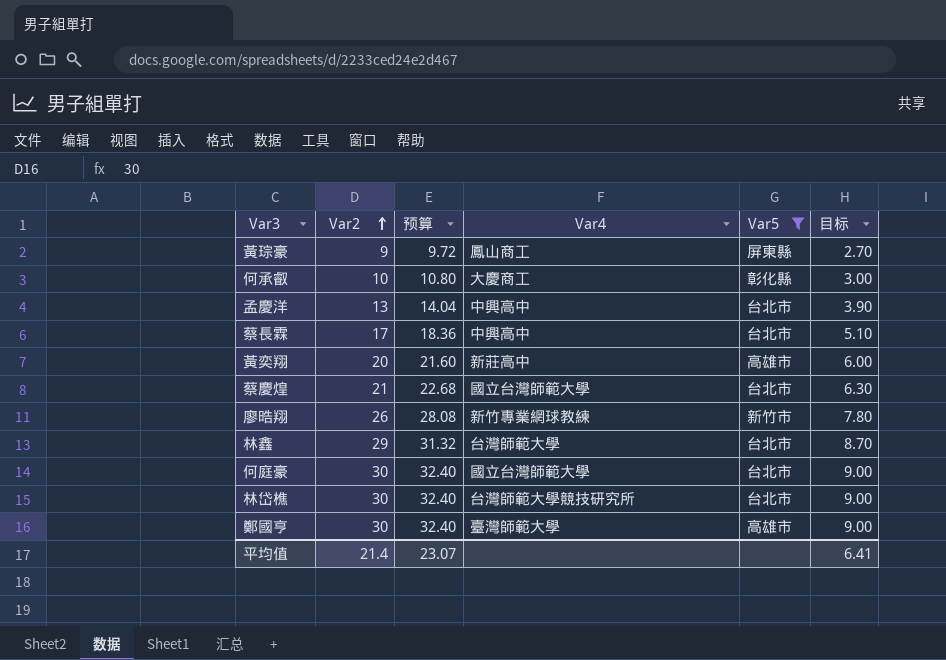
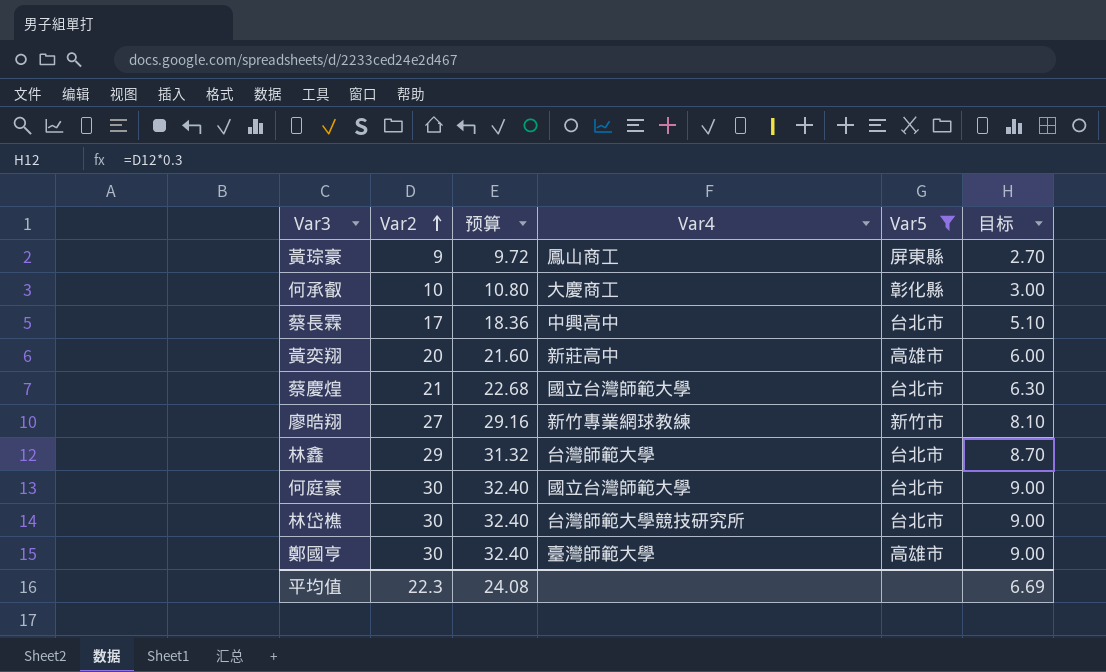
row 孟慶洋: 13 | 14.04 | 中興高中 | 台北市 | 3.90 -> none
廖晧翔 | Var2: 26 -> 27
廖晧翔 | 预算: 28.08 -> 29.16
廖晧翔 | 目标: 7.80 -> 8.10
平均值 | Var2: 21.4 -> 22.3
平均值 | 预算: 23.07 -> 24.08
平均值 | 目标: 6.41 -> 6.69

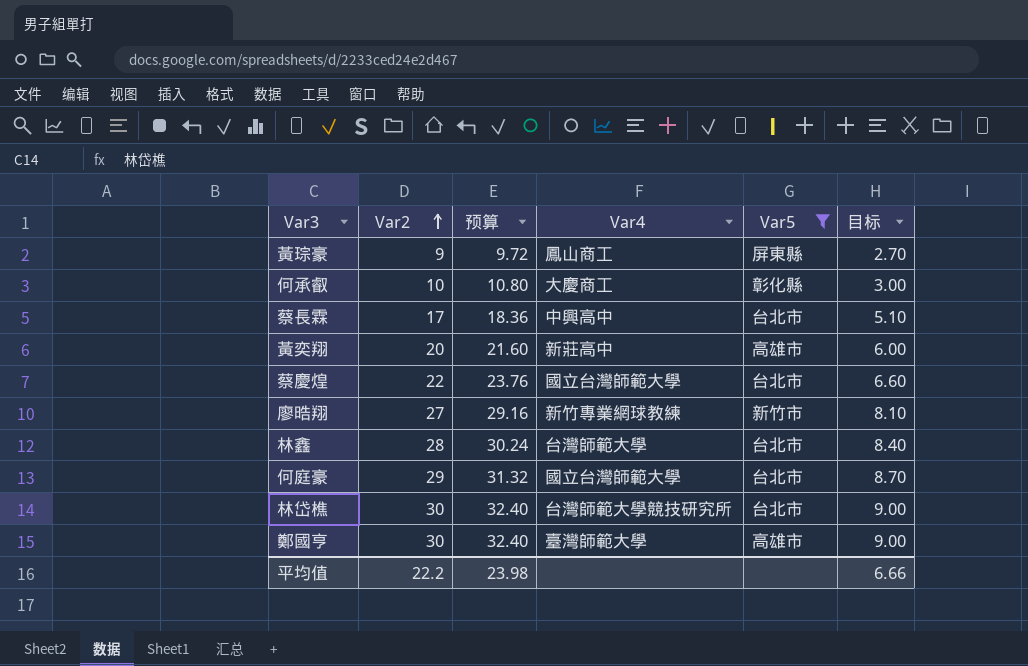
蔡慶煌 | Var2: 21 -> 22
蔡慶煌 | 预算: 22.68 -> 23.76
蔡慶煌 | 目标: 6.30 -> 6.60
林鑫 | Var2: 29 -> 28
林鑫 | 预算: 31.32 -> 30.24
林鑫 | 目标: 8.70 -> 8.40
何庭豪 | Var2: 30 -> 29
何庭豪 | 预算: 32.40 -> 31.32
何庭豪 | 目标: 9.00 -> 8.70
平均值 | Var2: 22.3 -> 22.2
平均值 | 预算: 24.08 -> 23.98
平均值 | 目标: 6.69 -> 6.66

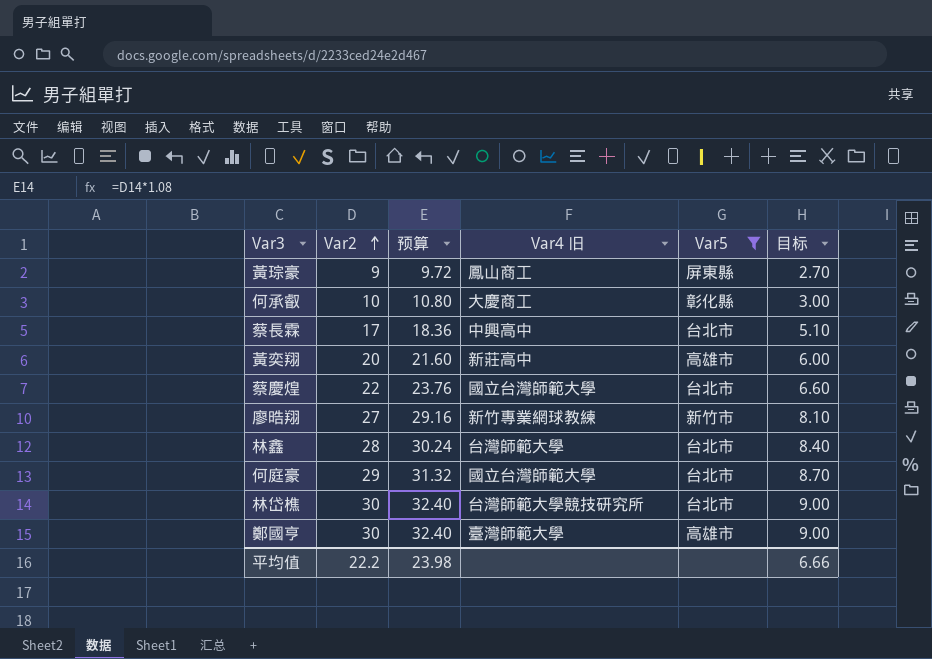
column name: Var4 -> Var4 旧

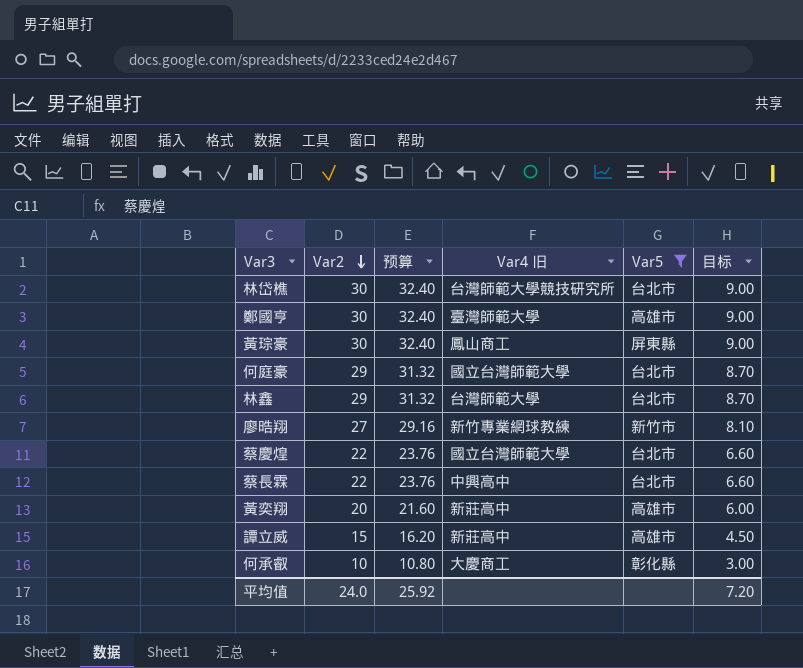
row order: Var2 ascending -> Var2 descending
黃琮豪 | Var2: 9 -> 30
黃琮豪 | 预算: 9.72 -> 32.40
黃琮豪 | 目标: 2.70 -> 9.00
林鑫 | Var2: 28 -> 29
林鑫 | 预算: 30.24 -> 31.32
林鑫 | 目标: 8.40 -> 8.70
蔡長霖 | Var2: 17 -> 22
蔡長霖 | 预算: 18.36 -> 23.76
蔡長霖 | 目标: 5.10 -> 6.60
row 譚立威: none -> 15 | 16.20 | 新莊高中 | 高雄市 | 4.50
平均值 | Var2: 22.2 -> 24.0
平均值 | 预算: 23.98 -> 25.92
平均值 | 目标: 6.66 -> 7.20

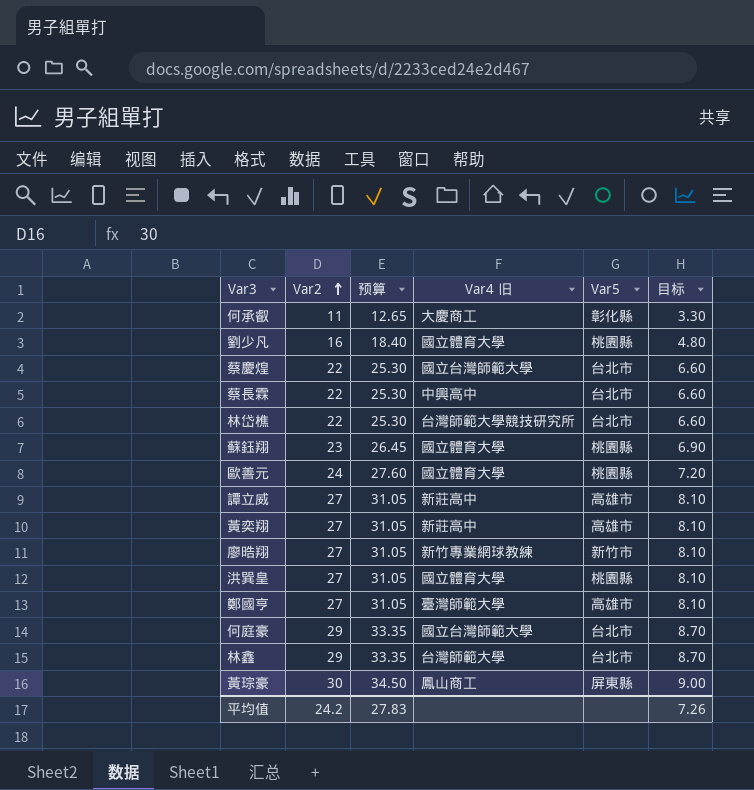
filter: Var5 != 桃園縣 -> none
row order: Var2 descending -> Var2 ascending
column 预算 | formula: [Var2] * 1.08 -> [Var2] * 1.15
何承叡 | Var2: 10 -> 11
何承叡 | 目标: 3.00 -> 3.30
林岱樵 | Var2: 30 -> 22
林岱樵 | 目标: 9.00 -> 6.60
譚立威 | Var2: 15 -> 27
譚立威 | 目标: 4.50 -> 8.10
黃奕翔 | Var2: 20 -> 27
黃奕翔 | 目标: 6.00 -> 8.10
鄭國亨 | Var2: 30 -> 27
鄭國亨 | 目标: 9.00 -> 8.10
平均值 | Var2: 24.0 -> 24.2
平均值 | 预算: 25.92 -> 27.83
平均值 | 目标: 7.20 -> 7.26

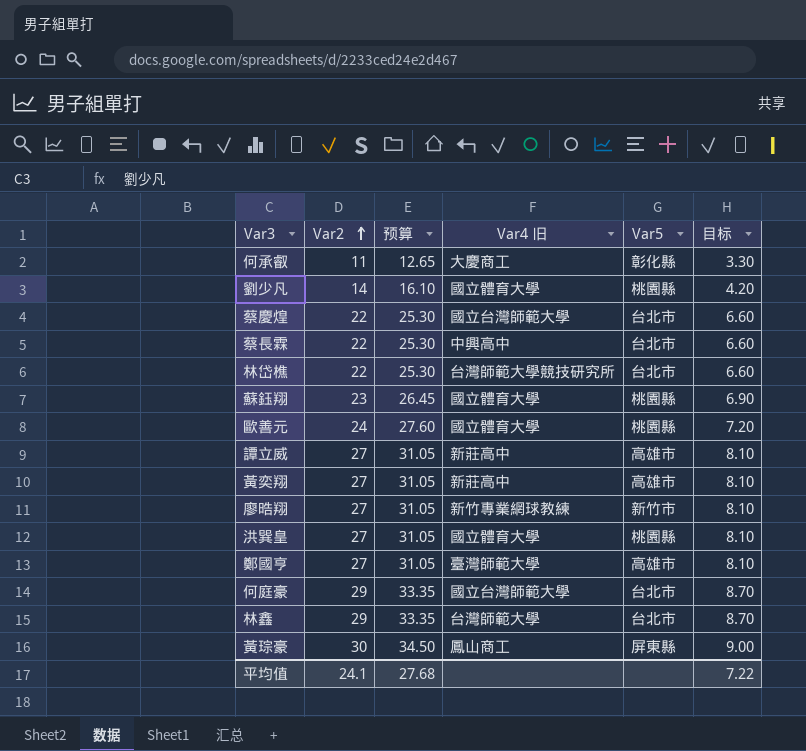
劉少凡 | Var2: 16 -> 14
劉少凡 | 预算: 18.40 -> 16.10
劉少凡 | 目标: 4.80 -> 4.20
平均值 | Var2: 24.2 -> 24.1
平均值 | 预算: 27.83 -> 27.68
平均值 | 目标: 7.26 -> 7.22

